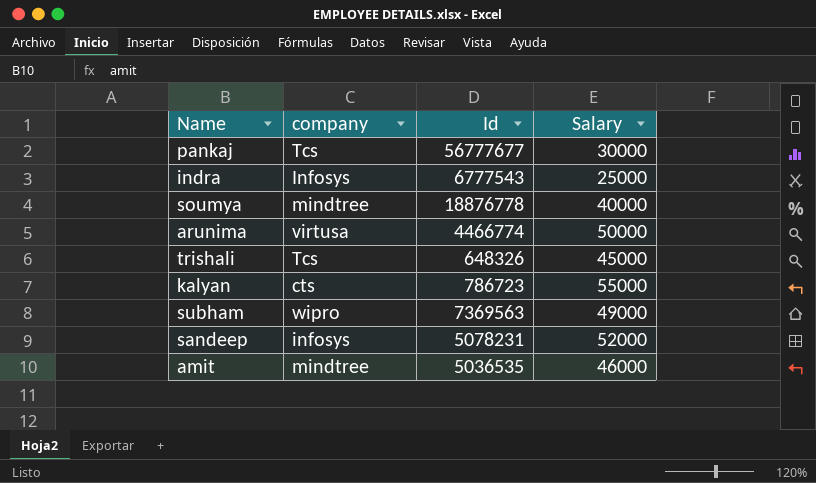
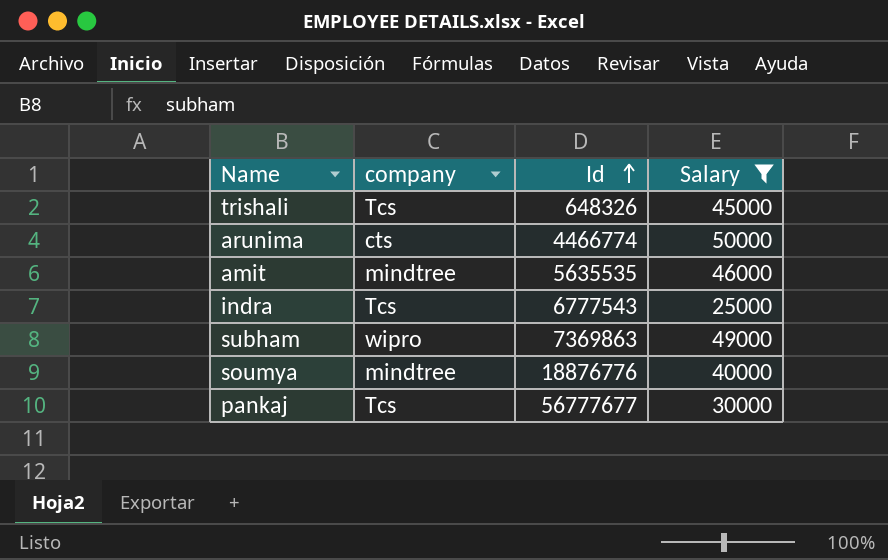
filter: none -> Salary <= 50000
row order: none -> Id ascending
arunima | company: virtusa -> cts
amit | Id: 5036535 -> 5635535
indra | company: Infosys -> Tcs
subham | Id: 7369563 -> 7369863
soumya | Id: 18876778 -> 18876776

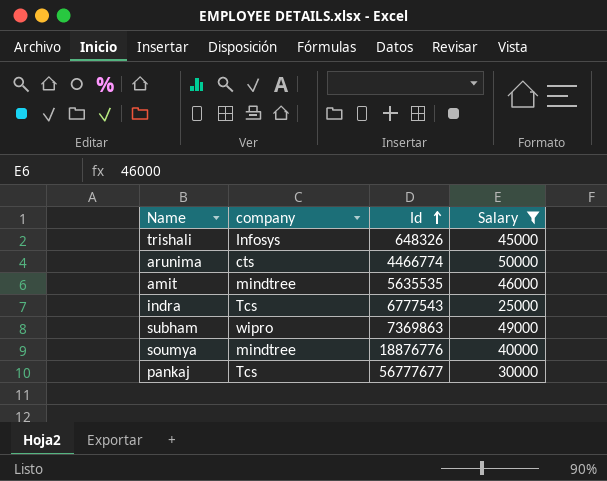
trishali | company: Tcs -> Infosys

